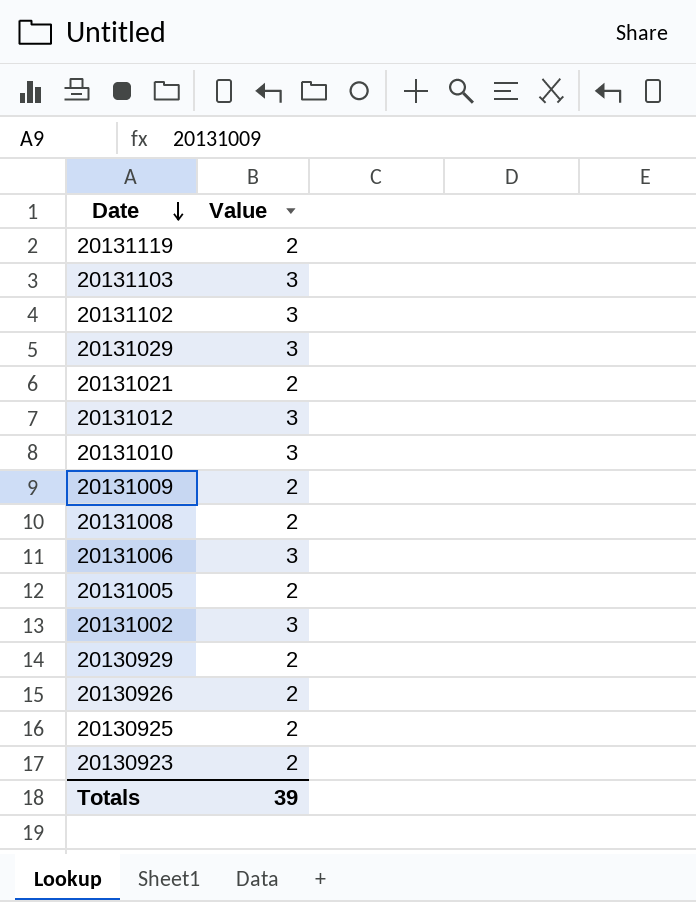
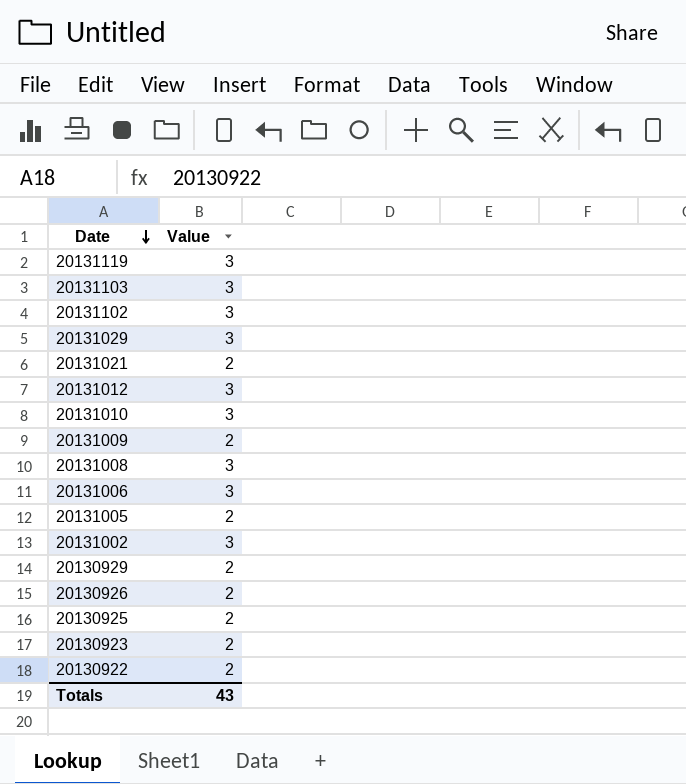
20131119 | Value: 2 -> 3
20131008 | Value: 2 -> 3
row 20130922: none -> 2
Totals | Value: 39 -> 43

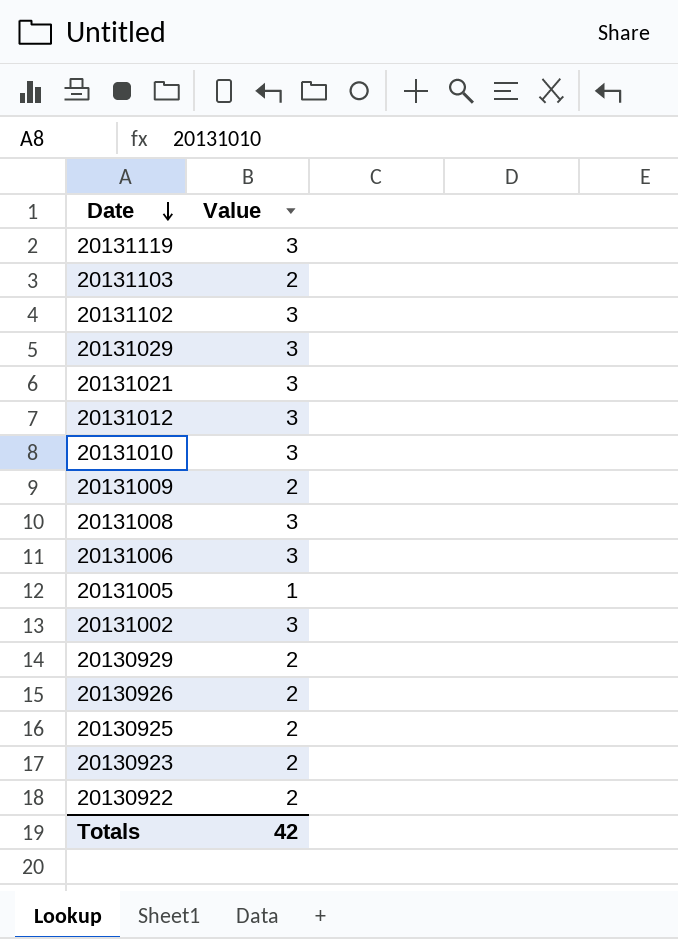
20131103 | Value: 3 -> 2
20131021 | Value: 2 -> 3
20131005 | Value: 2 -> 1
Totals | Value: 43 -> 42

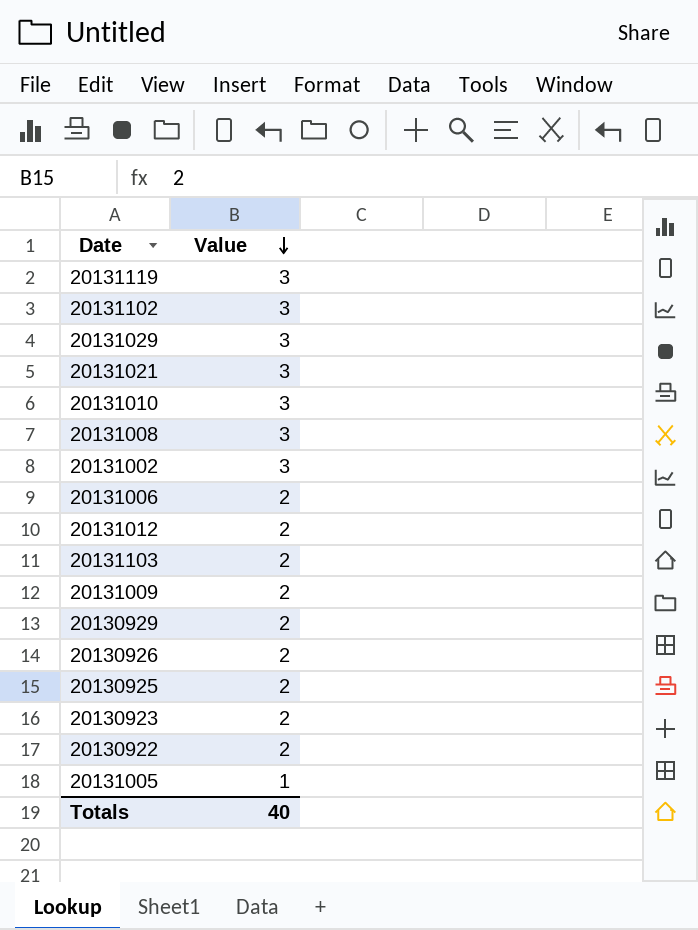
row order: Date descending -> Value descending
20131006 | Value: 3 -> 2
20131012 | Value: 3 -> 2
Totals | Value: 42 -> 40

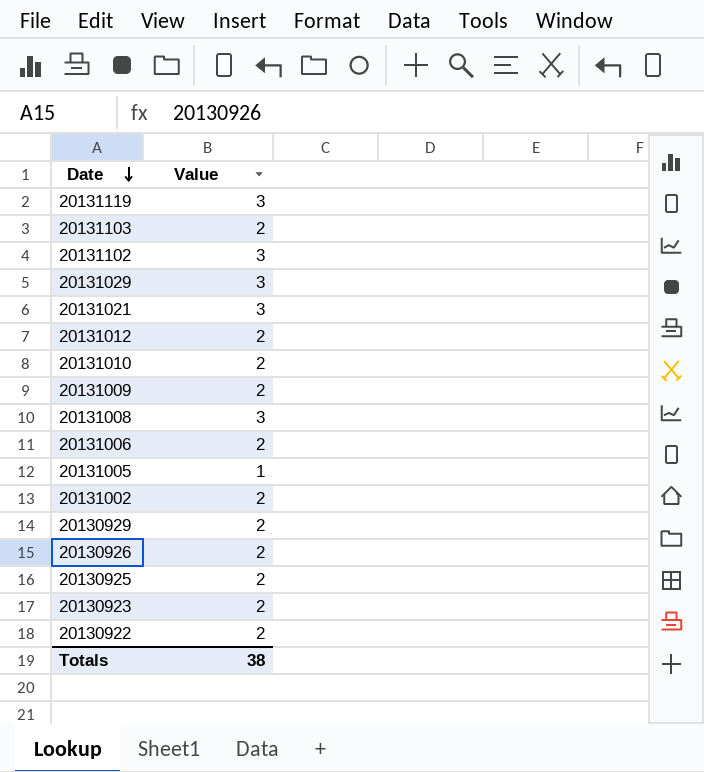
row order: Value descending -> Date descending
20131010 | Value: 3 -> 2
20131002 | Value: 3 -> 2
Totals | Value: 40 -> 38

